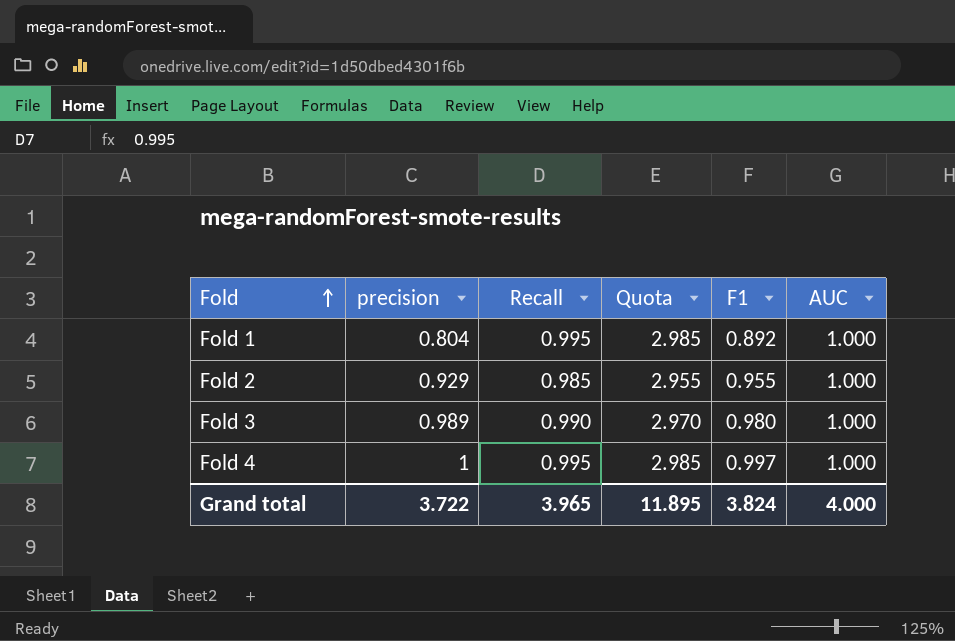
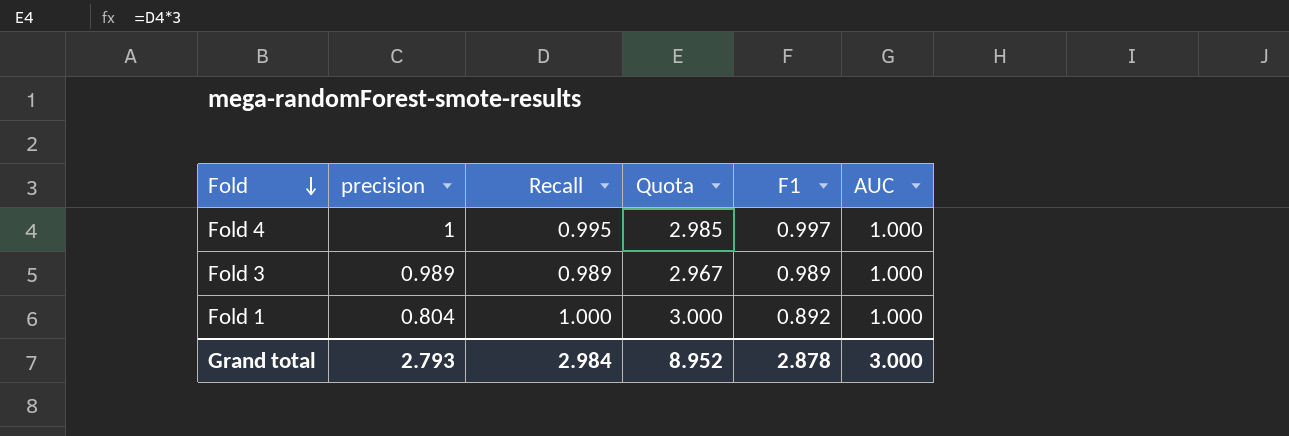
row order: Fold ascending -> Fold descending
row Fold 2: 0.929 | 0.985 | 2.955 | 0.955 | 1.000 -> none
Fold 3 | Recall: 0.990 -> 0.989
Fold 3 | Quota: 2.970 -> 2.967
Fold 3 | F1: 0.980 -> 0.989
Fold 1 | Recall: 0.995 -> 1.000
Fold 1 | Quota: 2.985 -> 3.000
Grand total | precision: 3.722 -> 2.793
Grand total | Recall: 3.965 -> 2.984
Grand total | Quota: 11.895 -> 8.952
Grand total | F1: 3.824 -> 2.878
Grand total | AUC: 4.000 -> 3.000

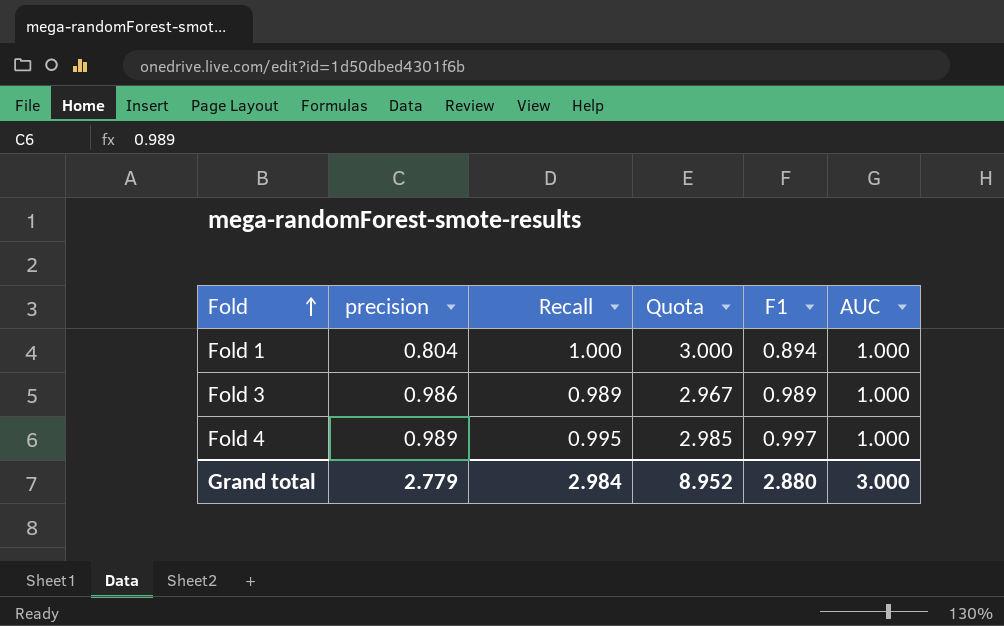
row order: Fold descending -> Fold ascending
Fold 1 | F1: 0.892 -> 0.894
Fold 3 | precision: 0.989 -> 0.986
Fold 4 | precision: 1 -> 0.989
Grand total | precision: 2.793 -> 2.779
Grand total | F1: 2.878 -> 2.880

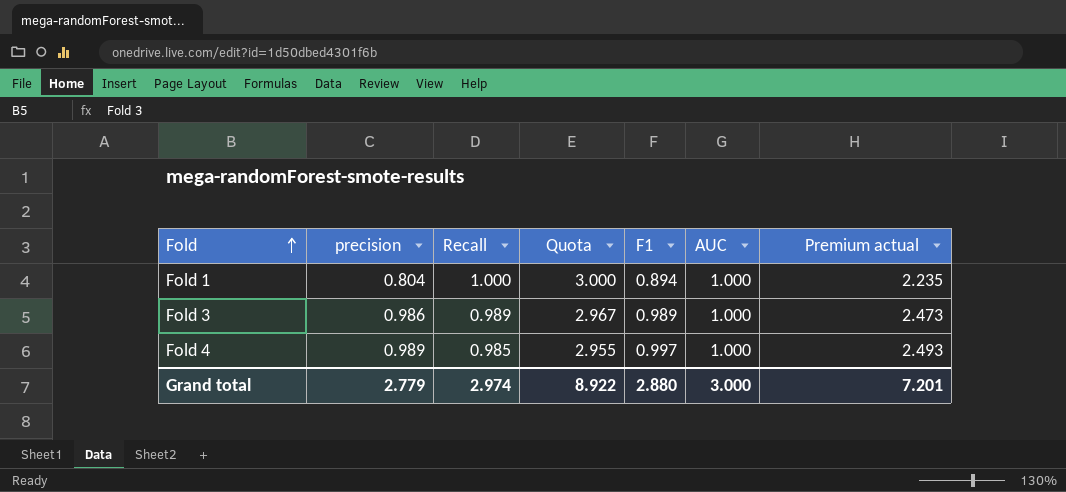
column Premium actual | formula: none -> [F1] * 2.5
Fold 4 | Recall: 0.995 -> 0.985
Fold 4 | Quota: 2.985 -> 2.955
Grand total | Recall: 2.984 -> 2.974
Grand total | Quota: 8.952 -> 8.922

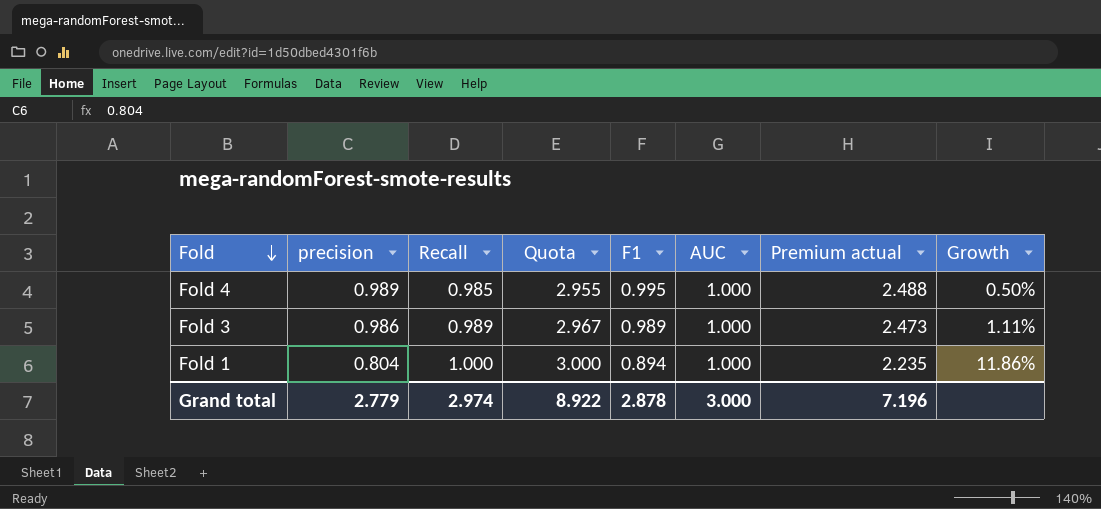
row order: Fold ascending -> Fold descending
column Growth | formula: none -> ([AUC] - [F1]) / [F1]
Fold 4 | F1: 0.997 -> 0.995
Fold 4 | Premium actual: 2.493 -> 2.488
Grand total | F1: 2.880 -> 2.878
Grand total | Premium actual: 7.201 -> 7.196

